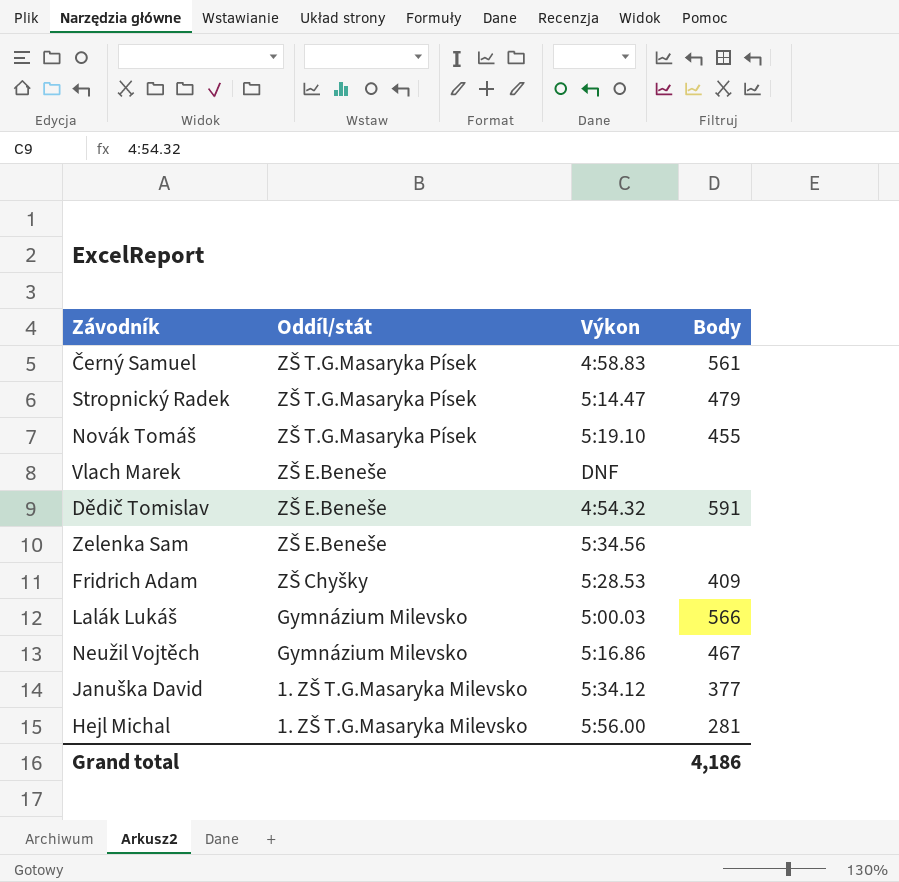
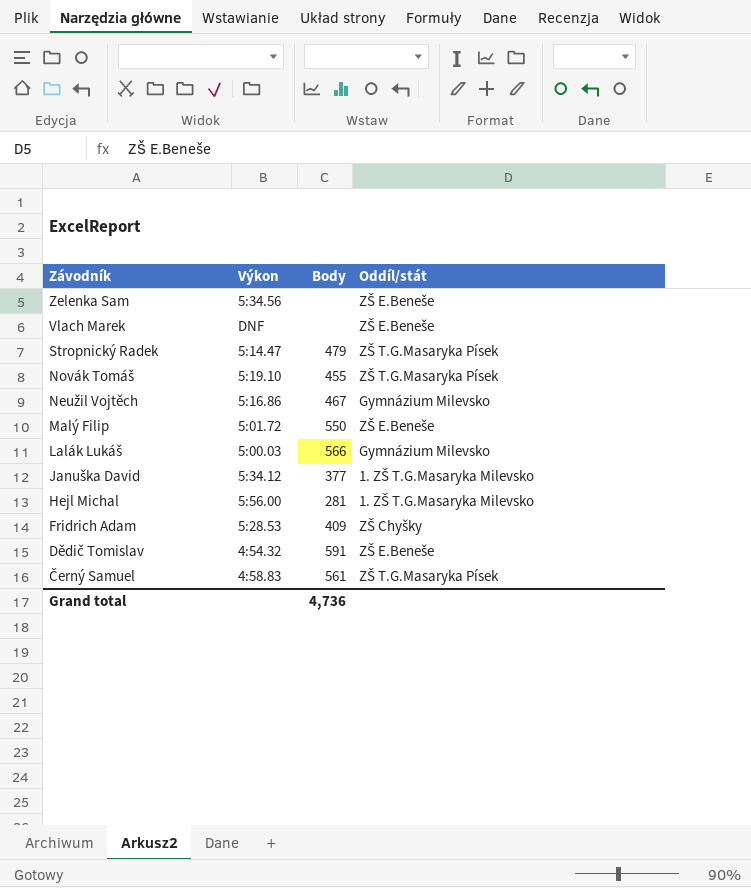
row order: Oddíl/stát descending -> Závodník descending
column Oddíl/stát | position: 2 -> 4
row Malý Filip: none -> 5:01.72 | 550 | ZŠ E.Beneše
Grand total | Body: 4,186 -> 4,736

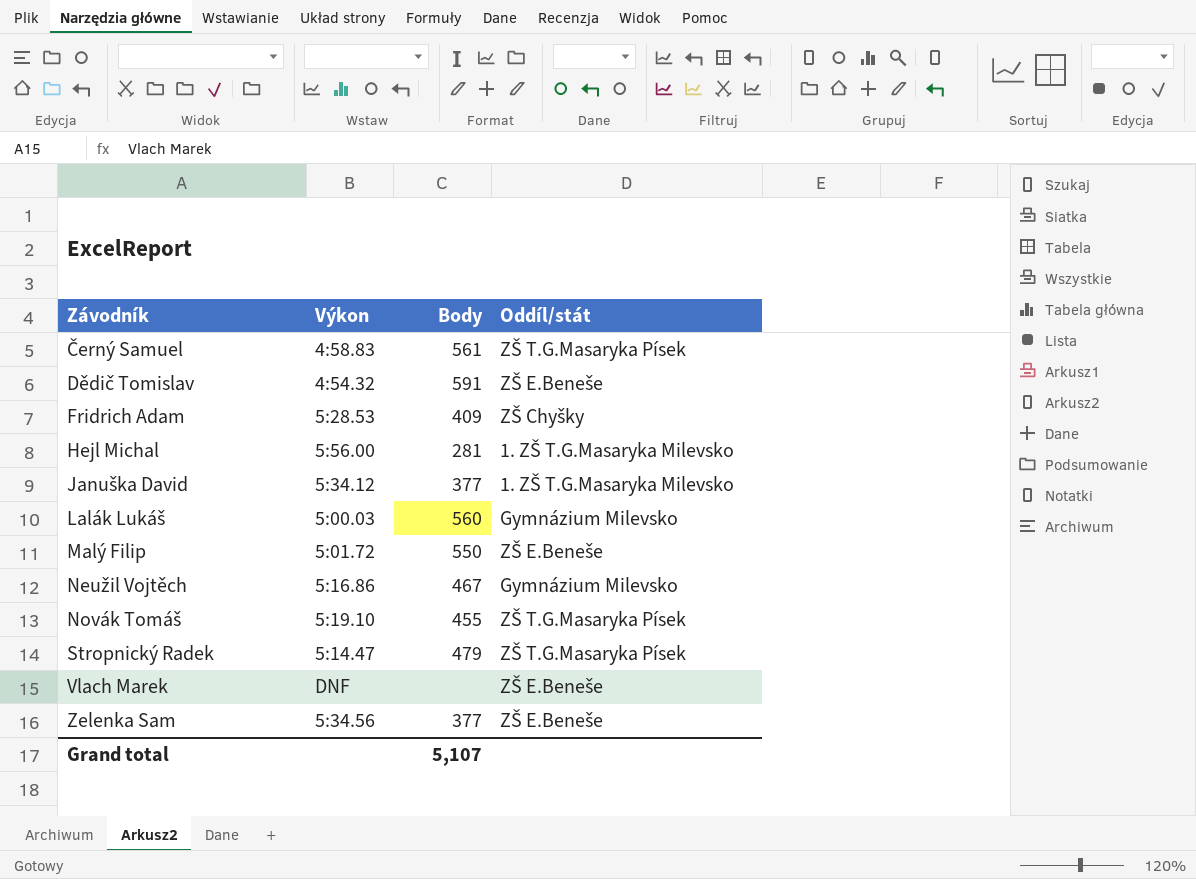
row order: Závodník descending -> Závodník ascending
Lalák Lukáš | Body: 566 -> 560
Zelenka Sam | Body: none -> 377
Grand total | Body: 4,736 -> 5,107

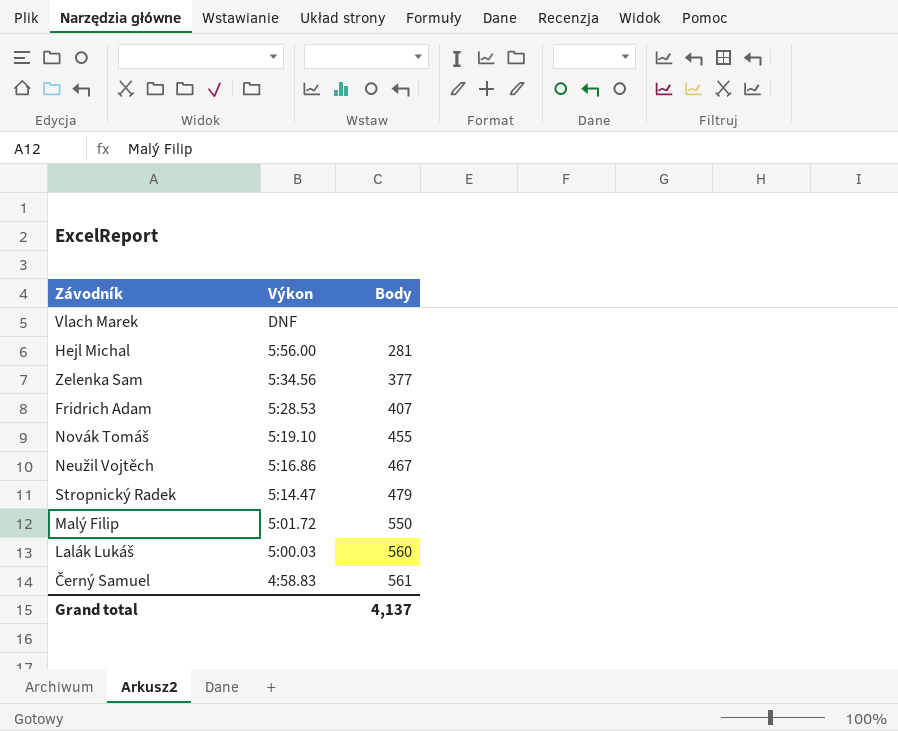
row order: Závodník ascending -> Výkon descending
column Oddíl/stát | position: 4 -> none
row Dědič Tomislav: 4:54.32 | 591 | ZŠ E.Beneše -> none
row Januška David: 5:34.12 | 377 | 1. ZŠ T.G.Masaryka Milevsko -> none
Fridrich Adam | Body: 409 -> 407
Grand total | Body: 5,107 -> 4,137

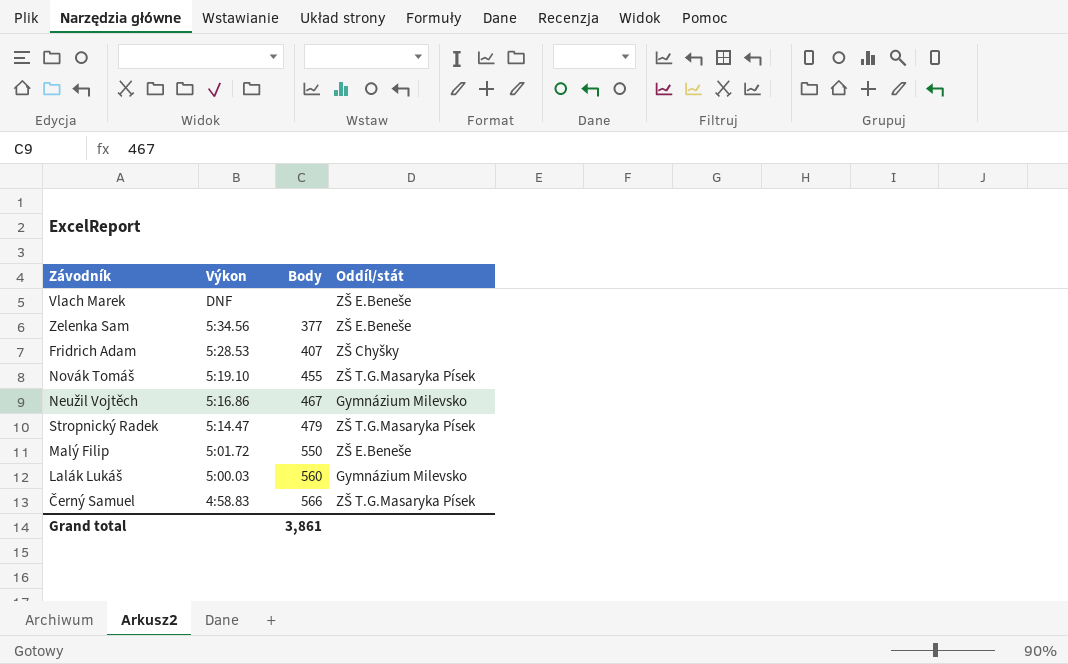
column Oddíl/stát | position: none -> 4
row Hejl Michal: 5:56.00 | 281 -> none
Černý Samuel | Body: 561 -> 566
Grand total | Body: 4,137 -> 3,861

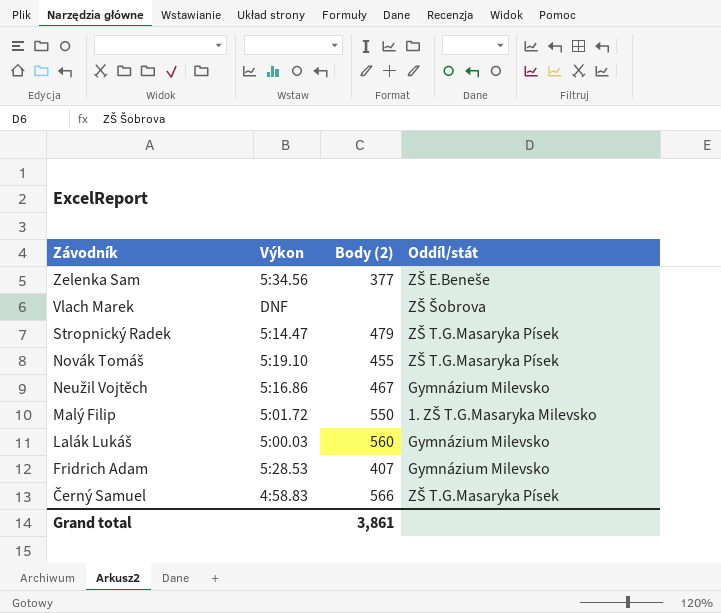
row order: Výkon descending -> Závodník descending
column name: Body -> Body (2)
Vlach Marek | Oddíl/stát: ZŠ E.Beneše -> ZŠ Šobrova
Malý Filip | Oddíl/stát: ZŠ E.Beneše -> 1. ZŠ T.G.Masaryka Milevsko
Fridrich Adam | Oddíl/stát: ZŠ Chyšky -> Gymnázium Milevsko

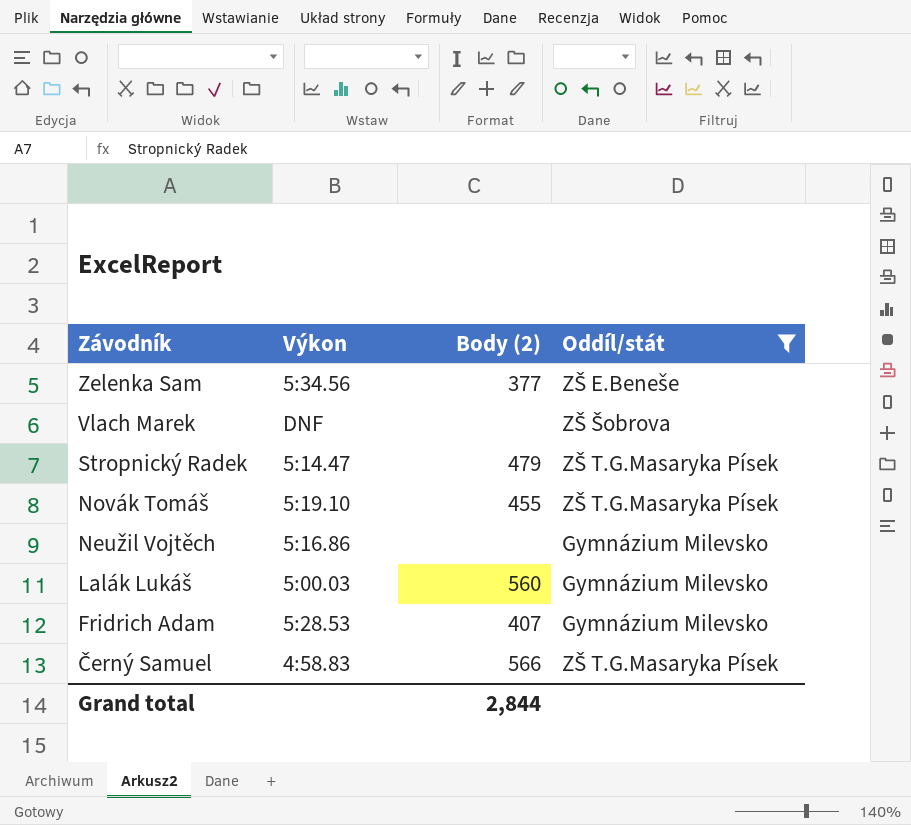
filter: none -> Oddíl/stát != 1. ZŠ T.G.Masaryka Milevsko
Neužil Vojtěch | Body (2): 467 -> none
Grand total | Body (2): 3,861 -> 2,844

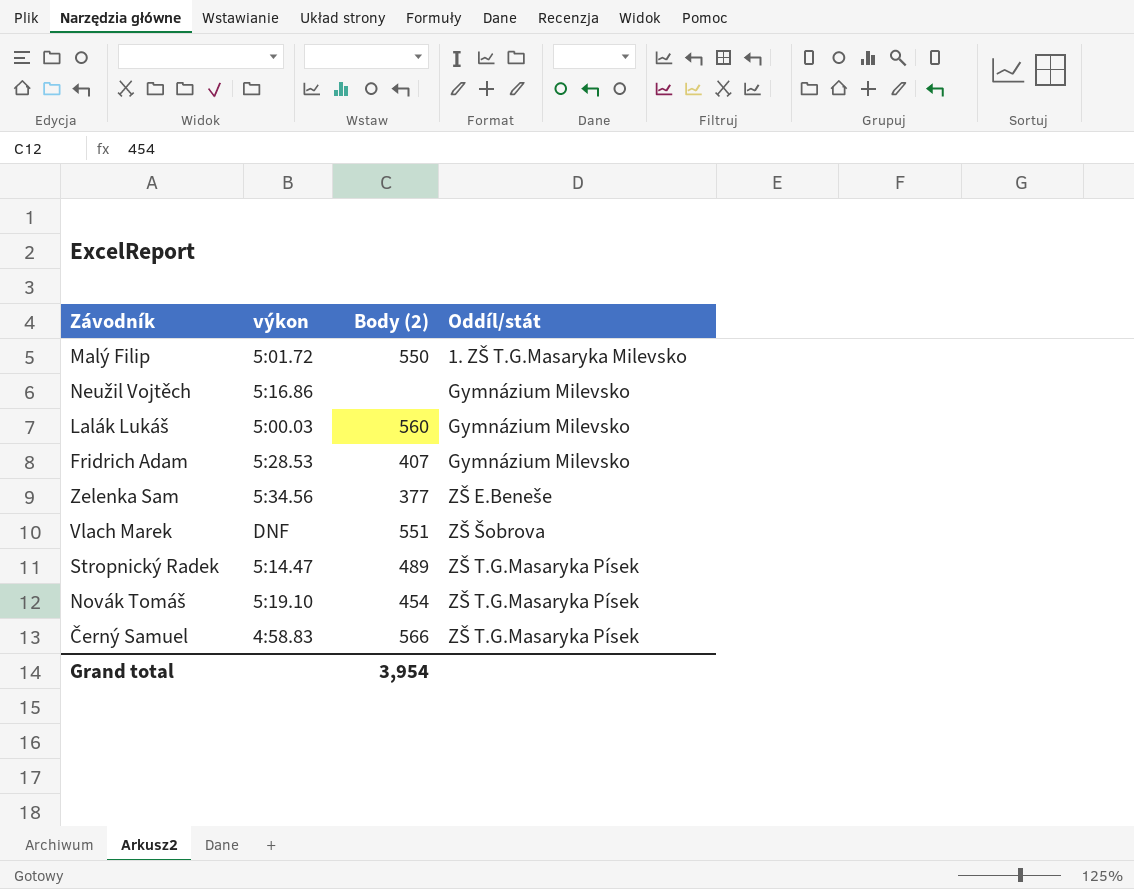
filter: Oddíl/stát != 1. ZŠ T.G.Masaryka Milevsko -> none
row order: Závodník descending -> Oddíl/stát ascending
column name: Výkon -> výkon
Vlach Marek | Body (2): none -> 551
Stropnický Radek | Body (2): 479 -> 489
Novák Tomáš | Body (2): 455 -> 454
Grand total | Body (2): 2,844 -> 3,954

